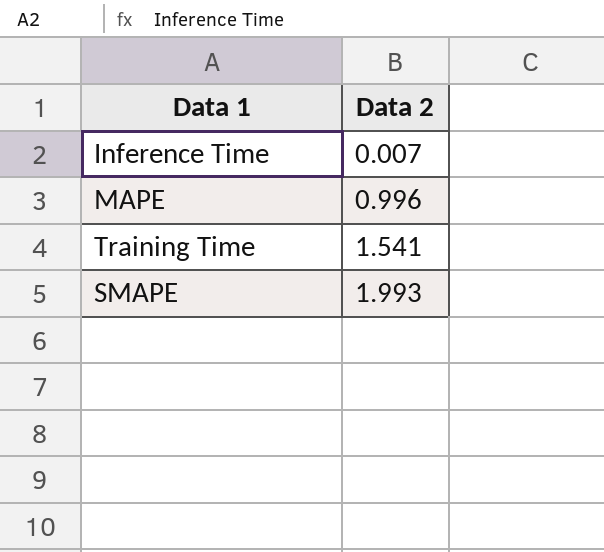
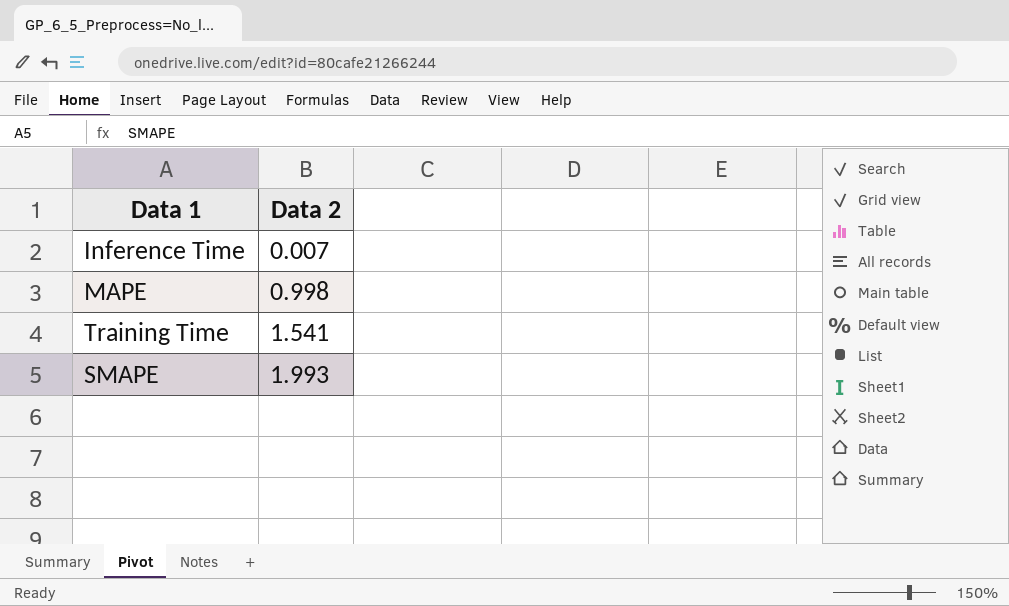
MAPE | Data 2: 0.996 -> 0.998

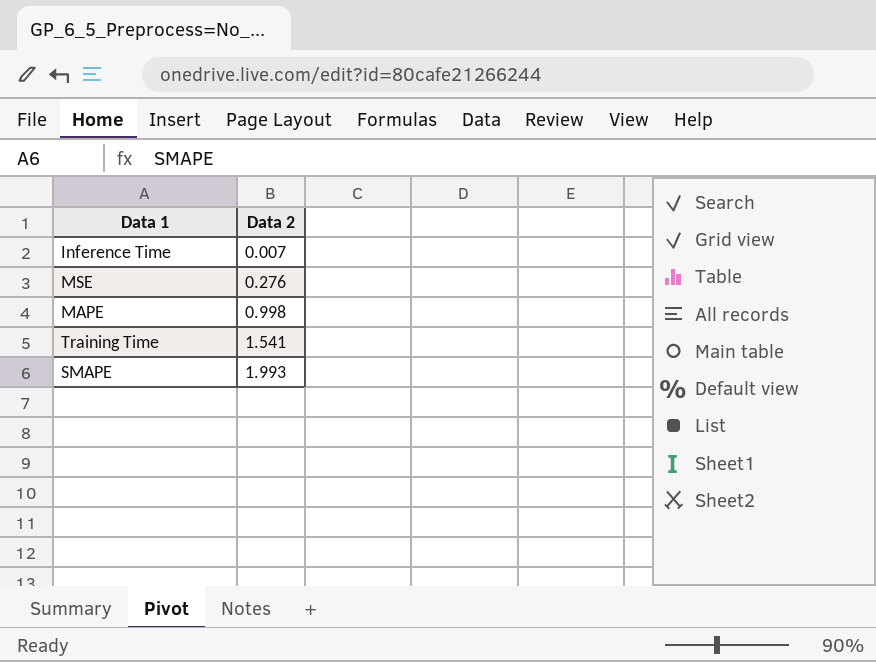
row MSE: none -> 0.276

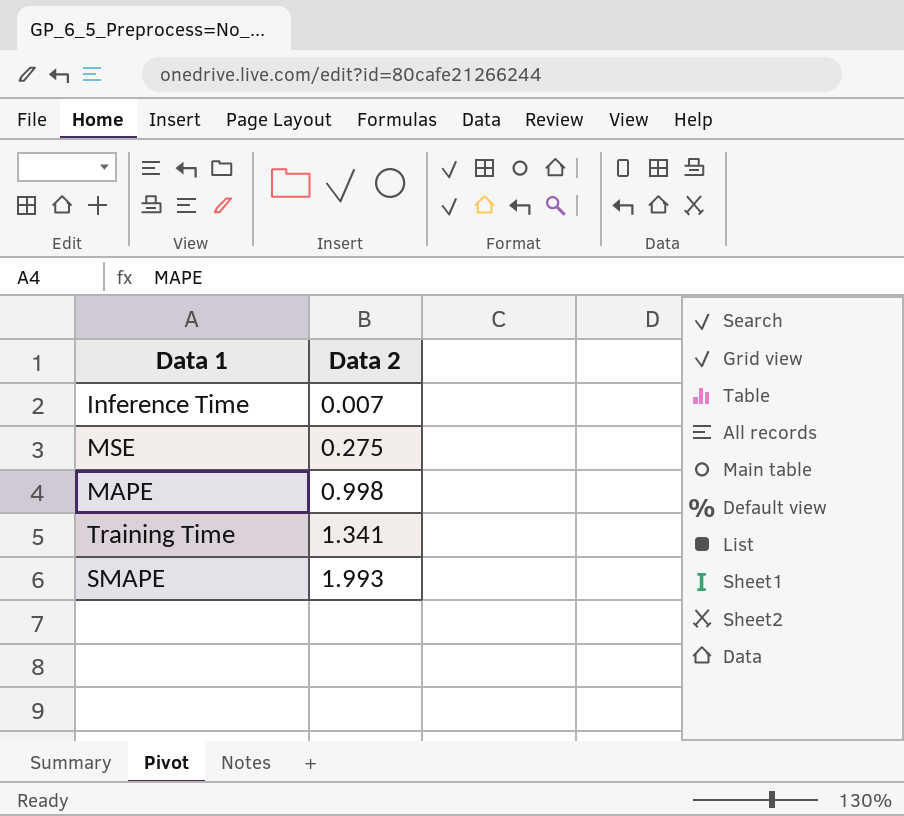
MSE | Data 2: 0.276 -> 0.275
Training Time | Data 2: 1.541 -> 1.341

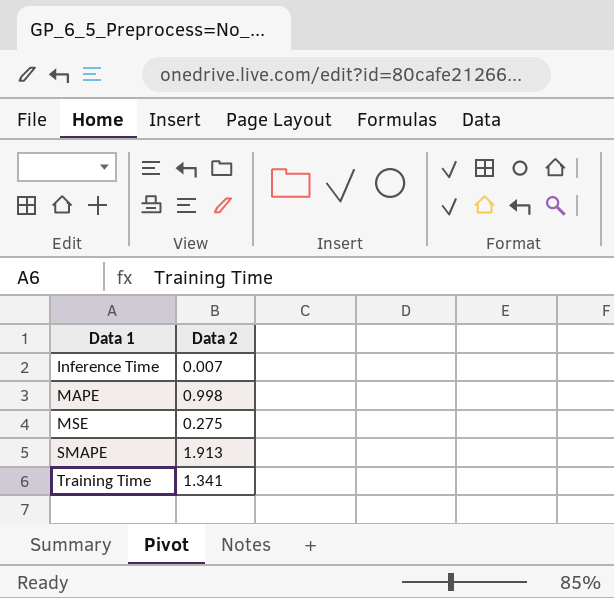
row order: Data 2 ascending -> Data 1 ascending
SMAPE | Data 2: 1.993 -> 1.913

